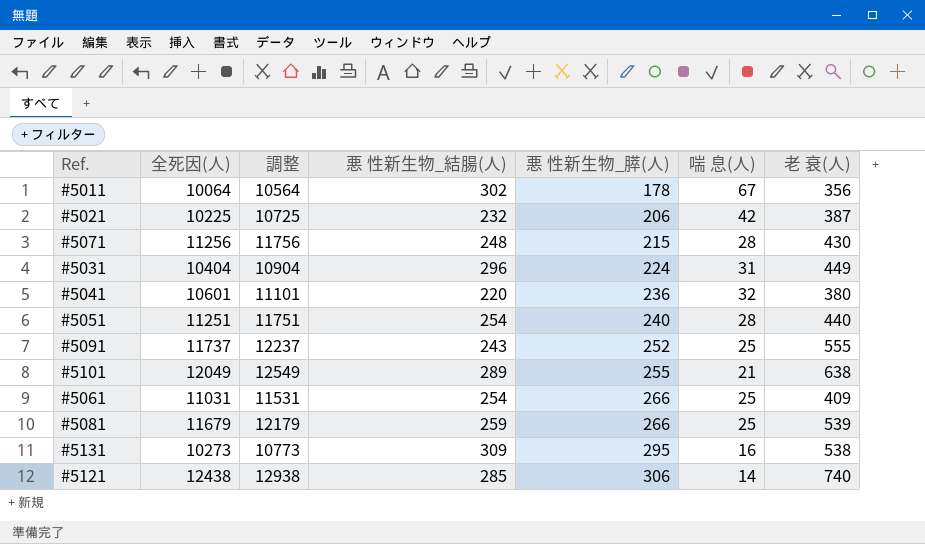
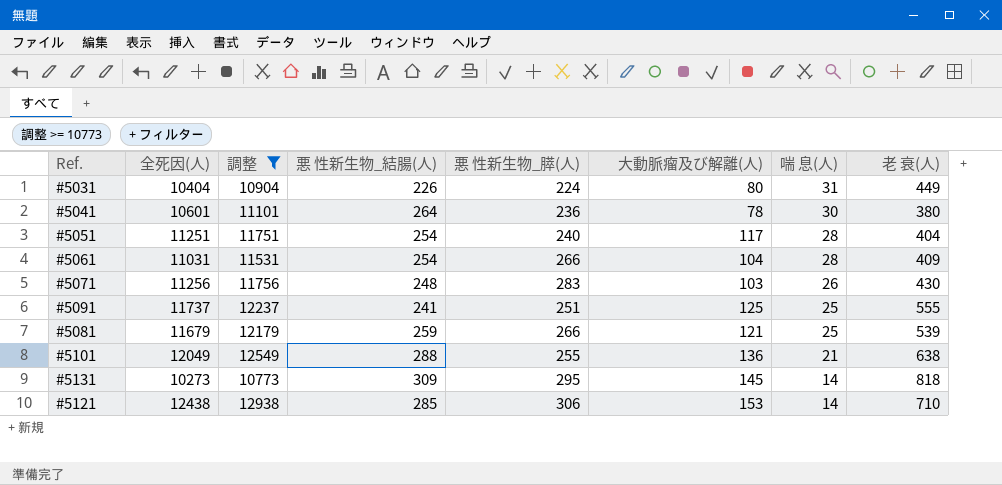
filter: none -> 調整 >= 10773
row order: 悪 性新生物_膵(人) ascending -> 喘 息(人) descending
column 大動脈瘤及び解離(人) | position: none -> 6
#5031 | 悪 性新生物_結腸(人): 296 -> 226
#5041 | 悪 性新生物_結腸(人): 220 -> 264
#5041 | 喘 息(人): 32 -> 30
#5051 | 老 衰(人): 440 -> 404
#5061 | 喘 息(人): 25 -> 28
#5071 | 悪 性新生物_膵(人): 215 -> 283
#5071 | 喘 息(人): 28 -> 26
#5091 | 悪 性新生物_結腸(人): 243 -> 241
#5091 | 悪 性新生物_膵(人): 252 -> 251
#5101 | 悪 性新生物_結腸(人): 289 -> 288
#5131 | 喘 息(人): 16 -> 14
#5131 | 老 衰(人): 538 -> 818
#5121 | 老 衰(人): 740 -> 710

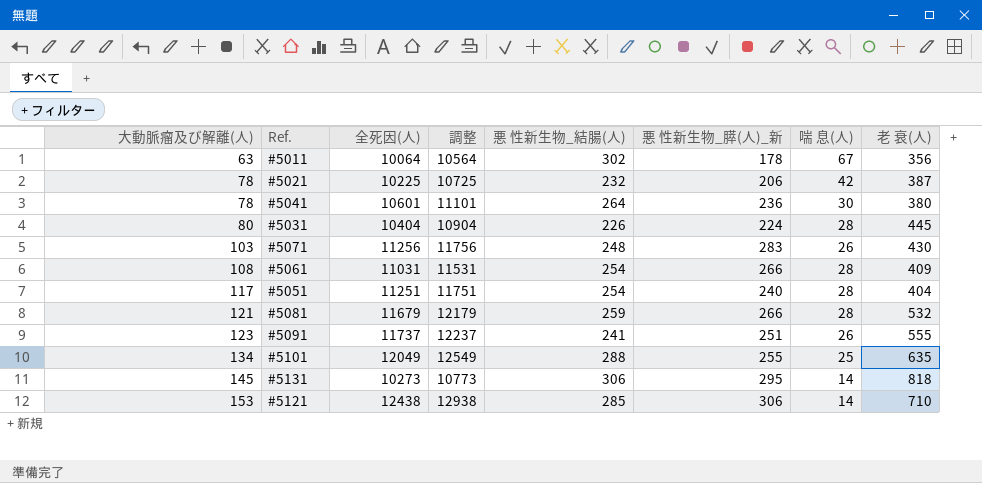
filter: 調整 >= 10773 -> none
row order: 喘 息(人) descending -> 大動脈瘤及び解離(人) ascending
column 大動脈瘤及び解離(人) | position: 6 -> 1
column name: 悪 性新生物_膵(人) -> 悪 性新生物_膵(人)_新
#5031 | 喘 息(人): 31 -> 28
#5031 | 老 衰(人): 449 -> 445
#5061 | 大動脈瘤及び解離(人): 104 -> 108
#5081 | 喘 息(人): 25 -> 28
#5081 | 老 衰(人): 539 -> 532
#5091 | 大動脈瘤及び解離(人): 125 -> 123
#5091 | 喘 息(人): 25 -> 26
#5101 | 大動脈瘤及び解離(人): 136 -> 134
#5101 | 喘 息(人): 21 -> 25
#5101 | 老 衰(人): 638 -> 635
#5131 | 悪 性新生物_結腸(人): 309 -> 306

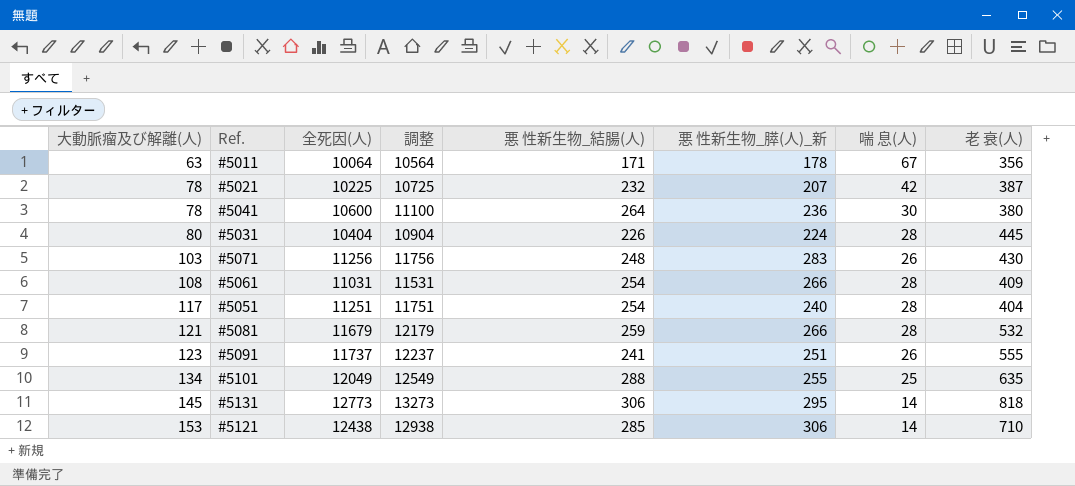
#5011 | 悪 性新生物_結腸(人): 302 -> 171
#5021 | 悪 性新生物_膵(人)_新: 206 -> 207
#5041 | 全死因(人): 10601 -> 10600
#5041 | 調整: 11101 -> 11100
#5131 | 全死因(人): 10273 -> 12773
#5131 | 調整: 10773 -> 13273

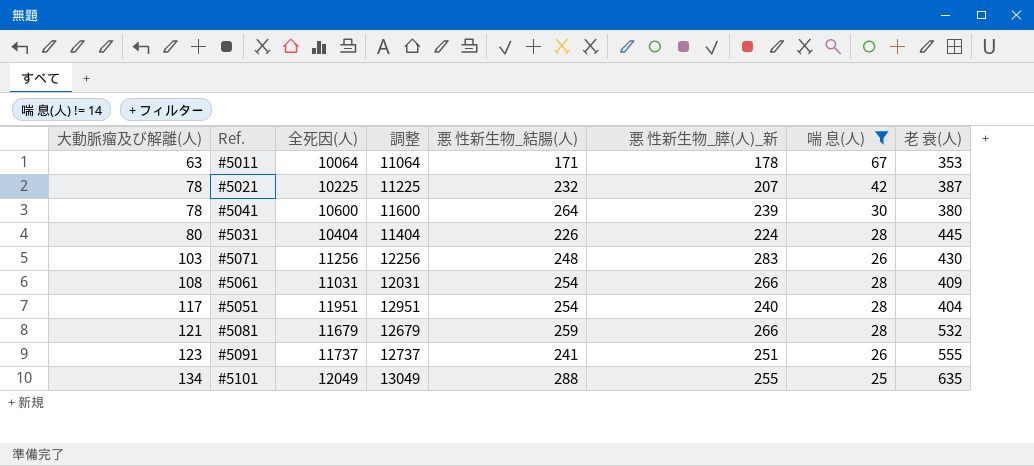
filter: none -> 喘 息(人) != 14
column 調整 | formula: [全死因(人)] + 500 -> [全死因(人)] + 1000
#5011 | 老 衰(人): 356 -> 353
#5041 | 悪 性新生物_膵(人)_新: 236 -> 239
#5051 | 全死因(人): 11251 -> 11951

